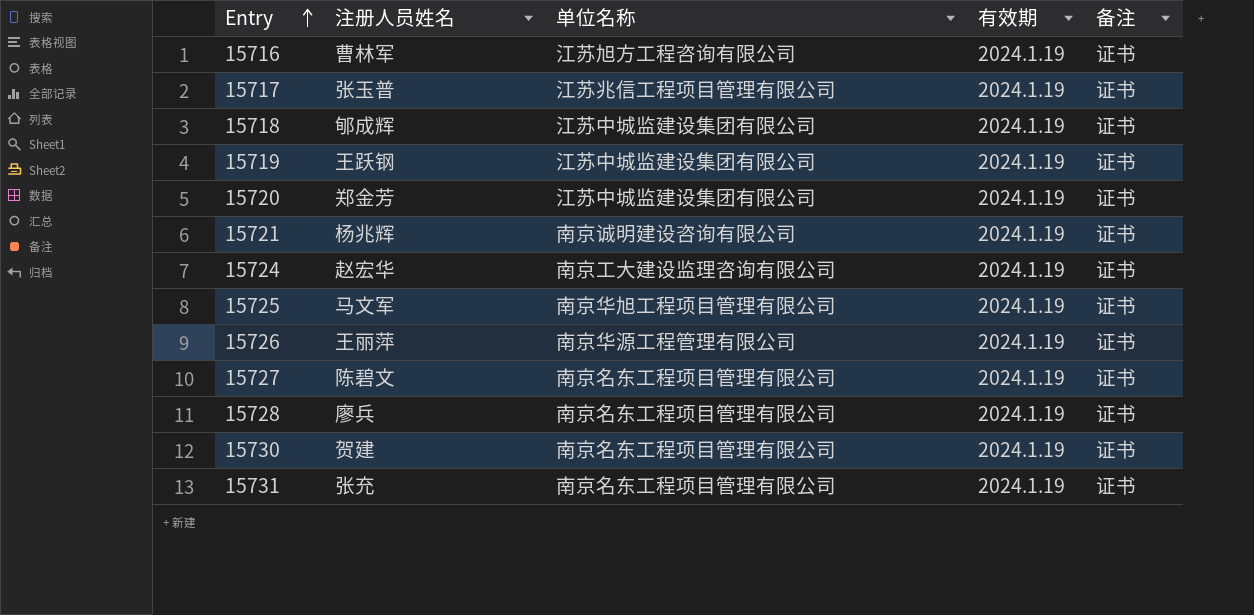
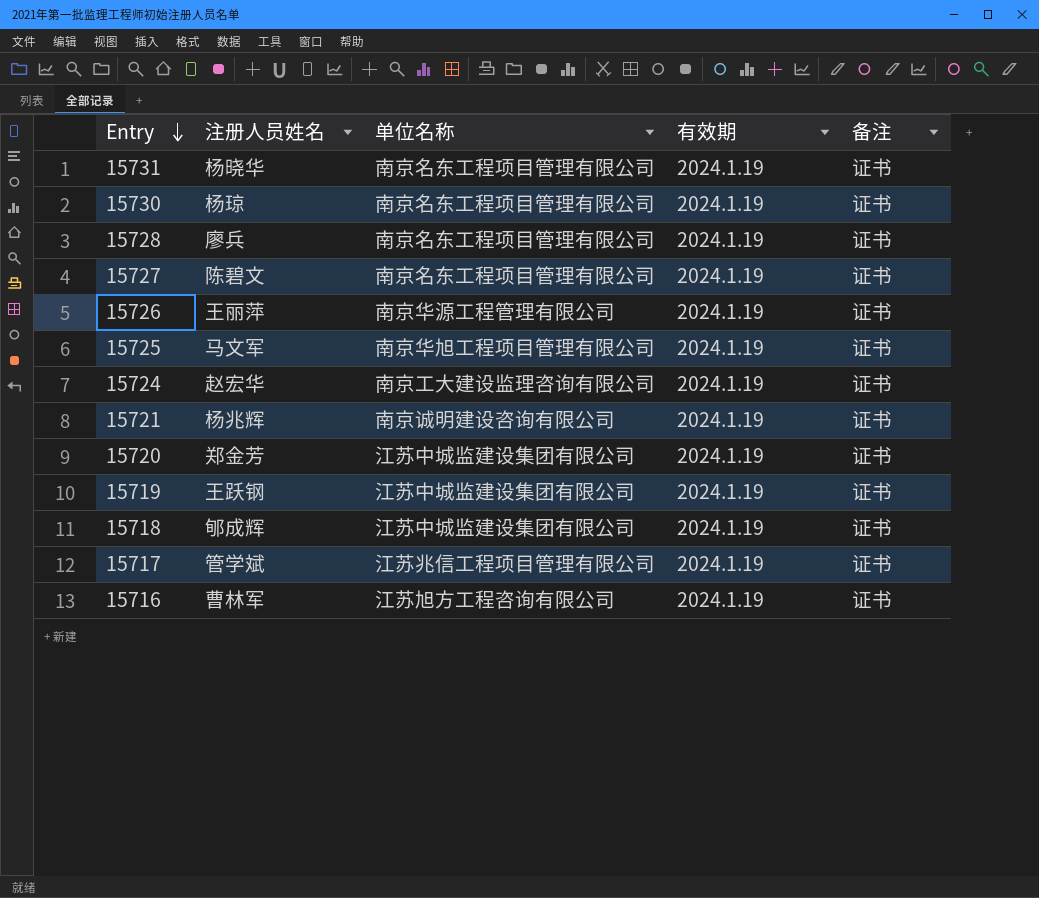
row order: Entry ascending -> Entry descending
15731 | 注册人员姓名: 张充 -> 杨晓华
15730 | 注册人员姓名: 贺建 -> 杨琼
15717 | 注册人员姓名: 张玉普 -> 管学斌

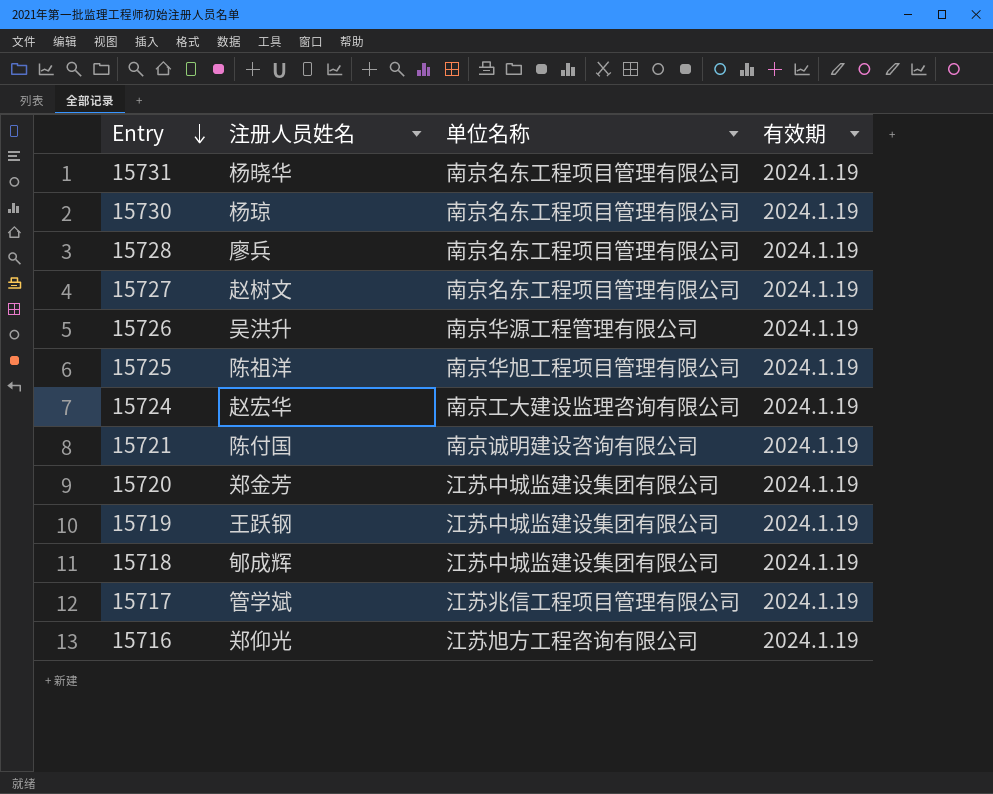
column 备注 | position: 5 -> none
15727 | 注册人员姓名: 陈碧文 -> 赵树文
15726 | 注册人员姓名: 王丽萍 -> 吴洪升
15725 | 注册人员姓名: 马文军 -> 陈祖洋
15721 | 注册人员姓名: 杨兆辉 -> 陈付国
15716 | 注册人员姓名: 曹林军 -> 郑仰光

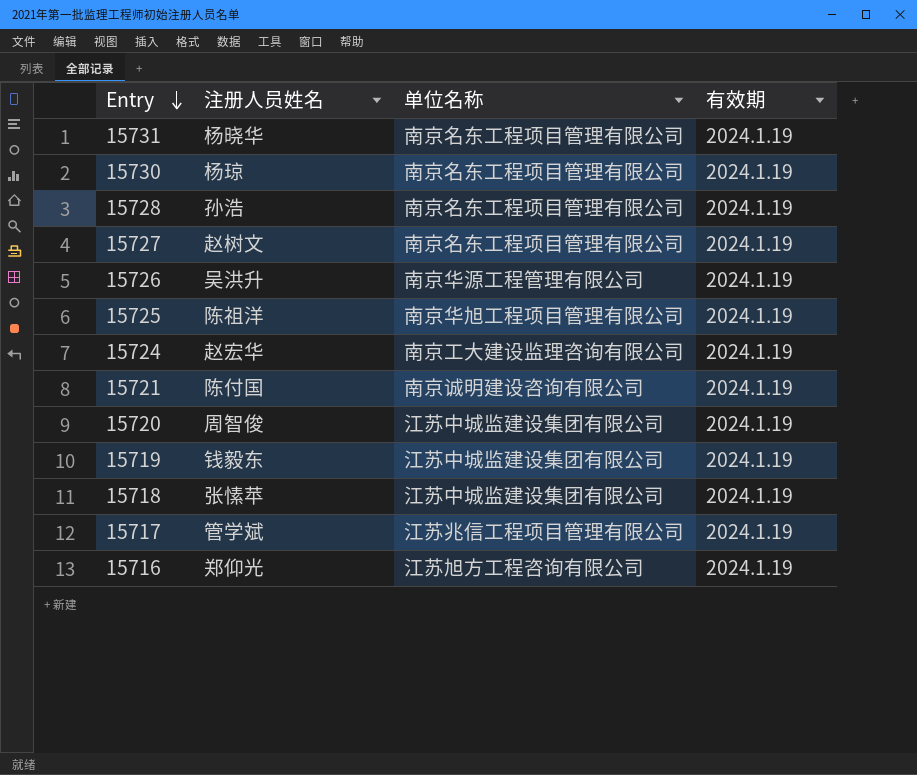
15728 | 注册人员姓名: 廖兵 -> 孙浩
15720 | 注册人员姓名: 郑金芳 -> 周智俊
15719 | 注册人员姓名: 王跃钢 -> 钱毅东
15718 | 注册人员姓名: 郇成辉 -> 张愫苹

